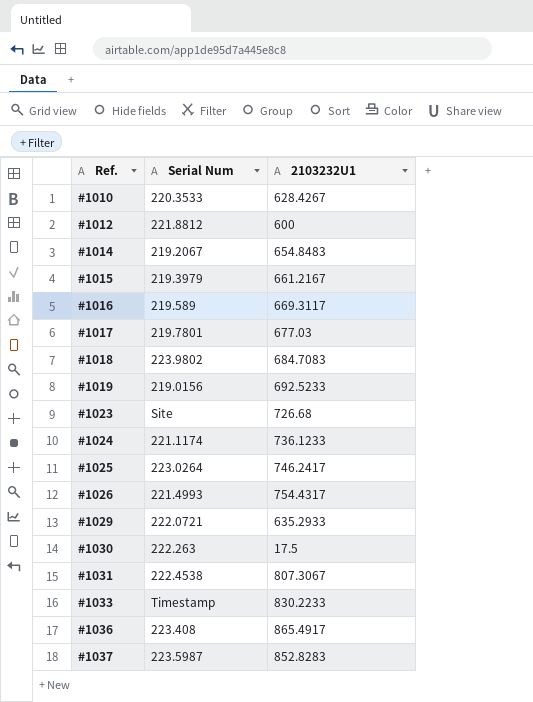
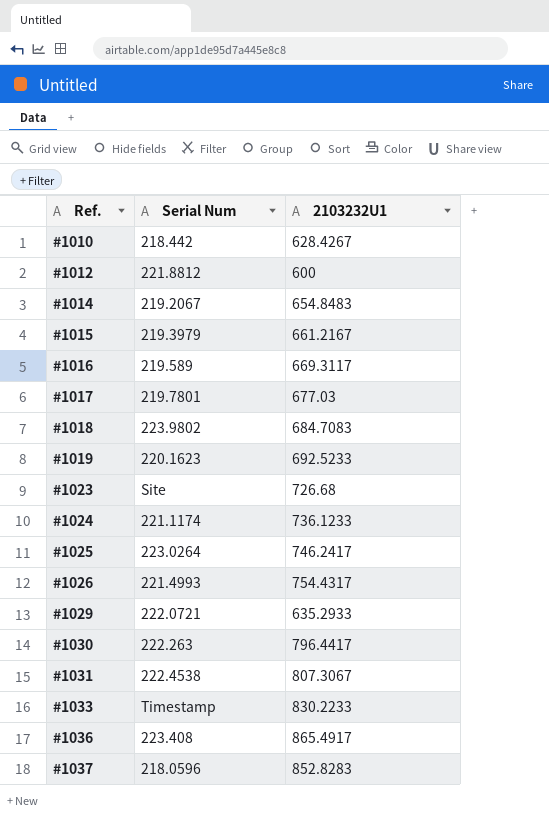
#1010 | Serial Num: 220.3533 -> 218.442
#1019 | Serial Num: 219.0156 -> 220.1623
#1030 | 2103232U1: 17.5 -> 796.4417
#1037 | Serial Num: 223.5987 -> 218.0596

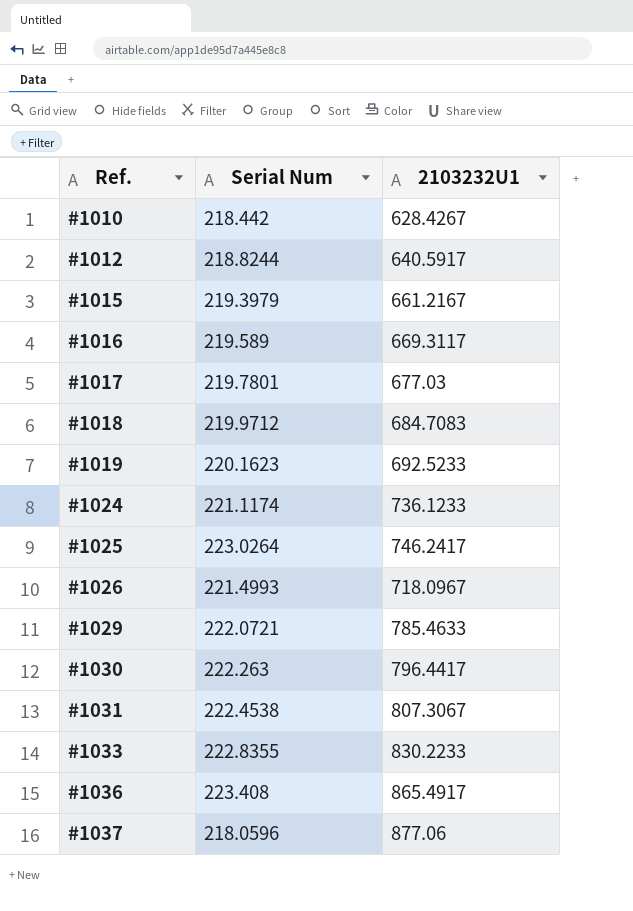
row #1014: 219.2067 | 654.8483 -> none
row #1023: Site | 726.68 -> none
#1012 | Serial Num: 221.8812 -> 218.8244
#1012 | 2103232U1: 600 -> 640.5917
#1018 | Serial Num: 223.9802 -> 219.9712
#1026 | 2103232U1: 754.4317 -> 718.0967
#1029 | 2103232U1: 635.2933 -> 785.4633
#1033 | Serial Num: Timestamp -> 222.8355
#1037 | 2103232U1: 852.8283 -> 877.06

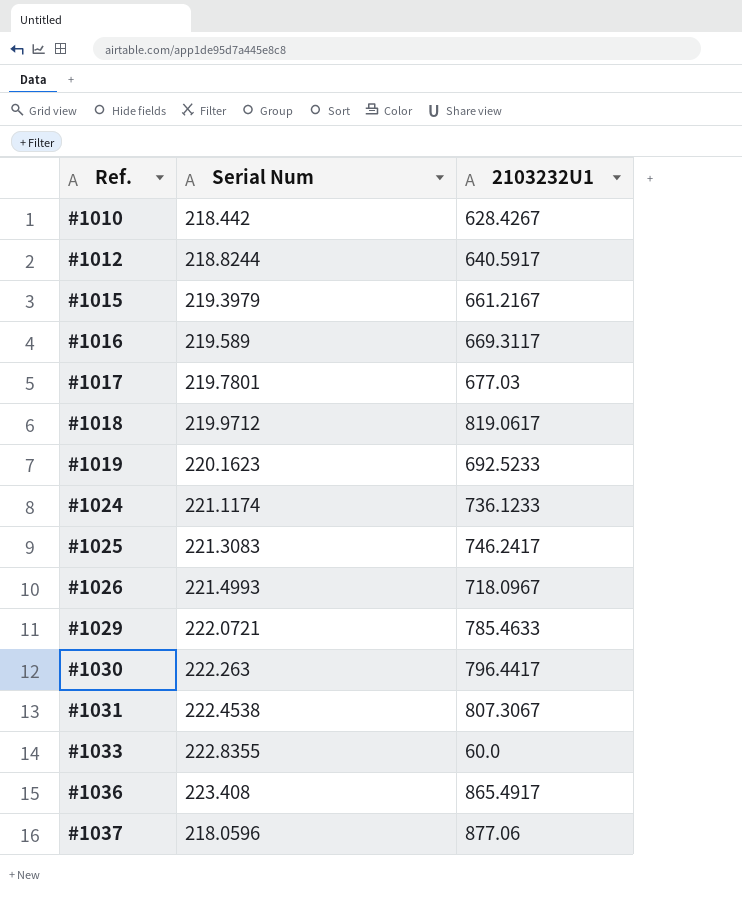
#1018 | 2103232U1: 684.7083 -> 819.0617
#1025 | Serial Num: 223.0264 -> 221.3083
#1033 | 2103232U1: 830.2233 -> 60.0

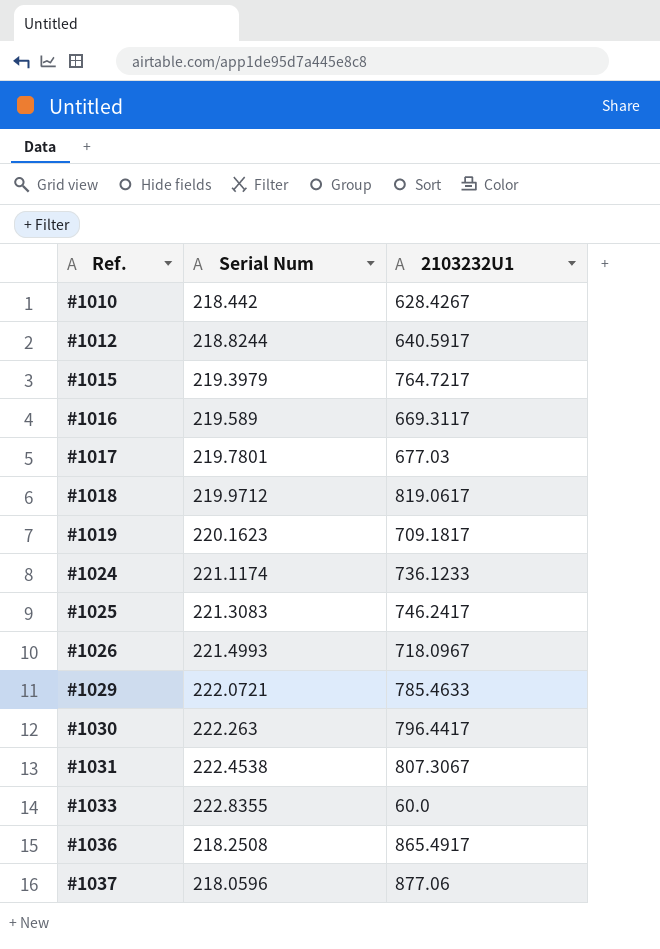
#1015 | 2103232U1: 661.2167 -> 764.7217
#1019 | 2103232U1: 692.5233 -> 709.1817
#1036 | Serial Num: 223.408 -> 218.2508

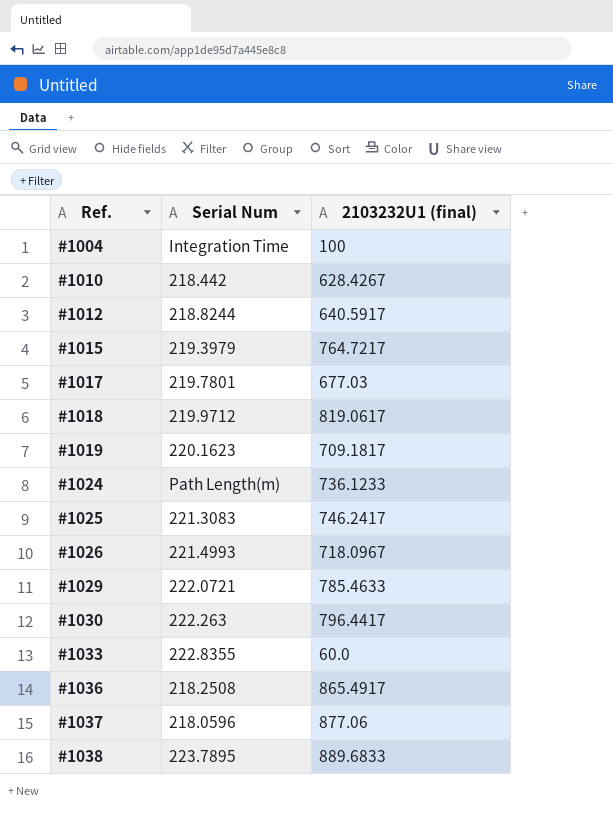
column name: 2103232U1 -> 2103232U1 (final)
row #1016: 219.589 | 669.3117 -> none
row #1031: 222.4538 | 807.3067 -> none
row #1004: none -> Integration Time | 100
#1024 | Serial Num: 221.1174 -> Path Length(m)
row #1038: none -> 223.7895 | 889.6833

